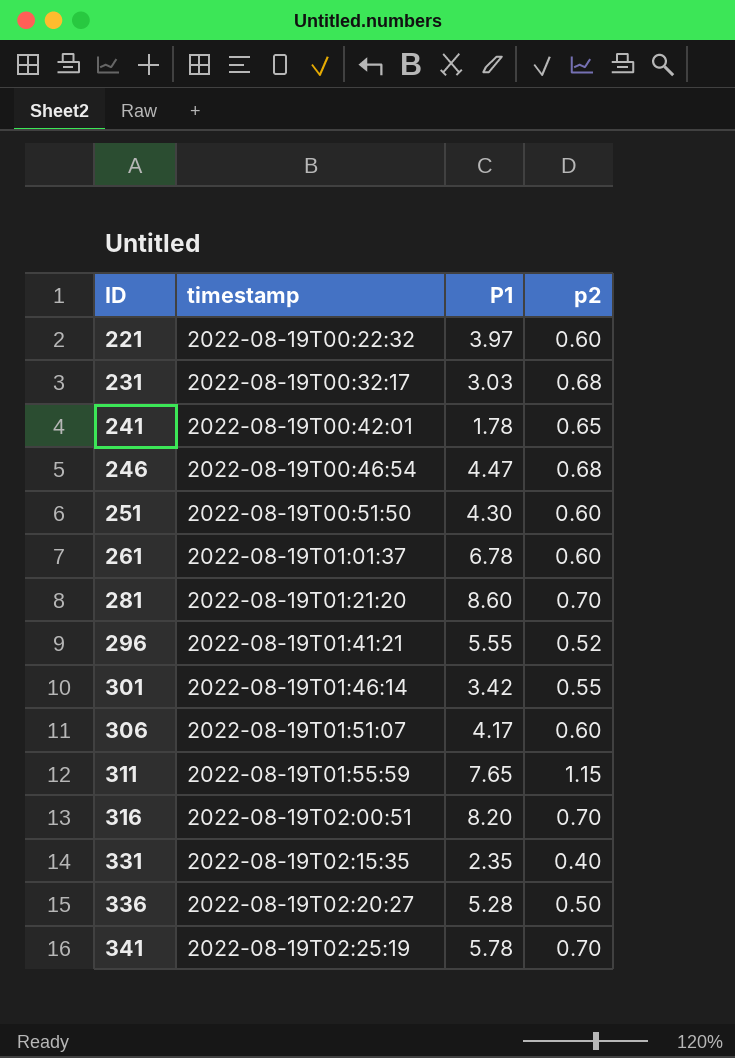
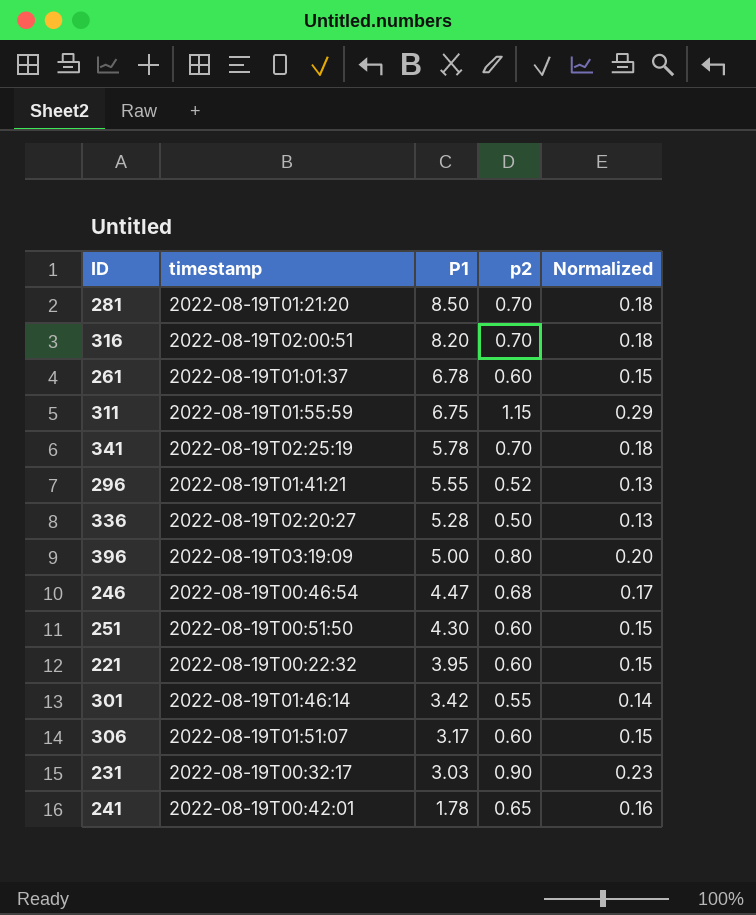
row order: ID ascending -> P1 descending
column Normalized | formula: none -> [p2] * 0.25
row 331: 2022-08-19T02:15:35 | 2.35 | 0.40 -> none
281 | P1: 8.60 -> 8.50
311 | P1: 7.65 -> 6.75
row 396: none -> 2022-08-19T03:19:09 | 5.00 | 0.80 | 0.20
221 | P1: 3.97 -> 3.95
306 | P1: 4.17 -> 3.17
231 | p2: 0.68 -> 0.90

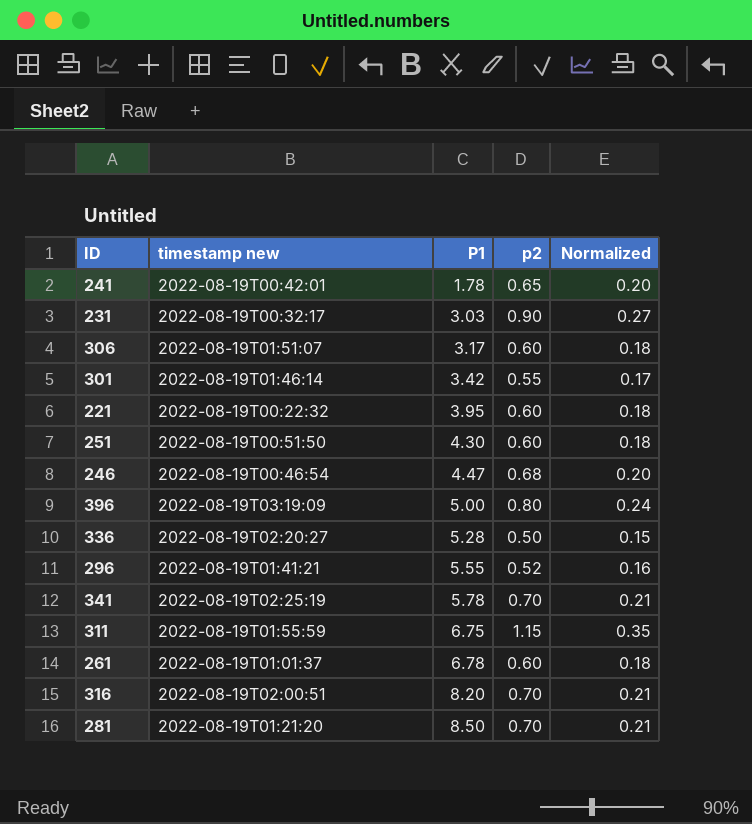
row order: P1 descending -> P1 ascending
column name: timestamp -> timestamp new
column Normalized | formula: [p2] * 0.25 -> [p2] * 0.3

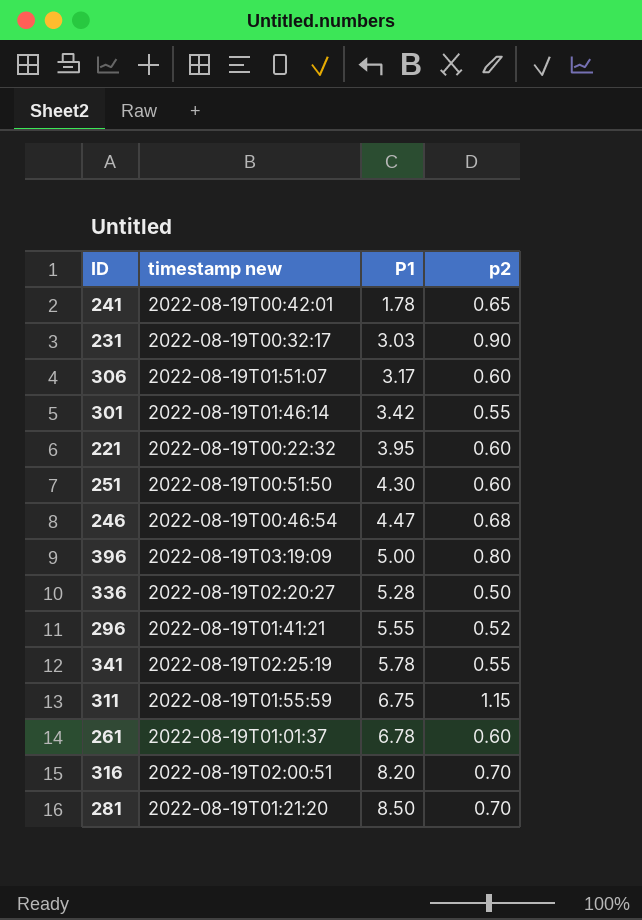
column Normalized | formula: [p2] * 0.3 -> none
341 | p2: 0.70 -> 0.55

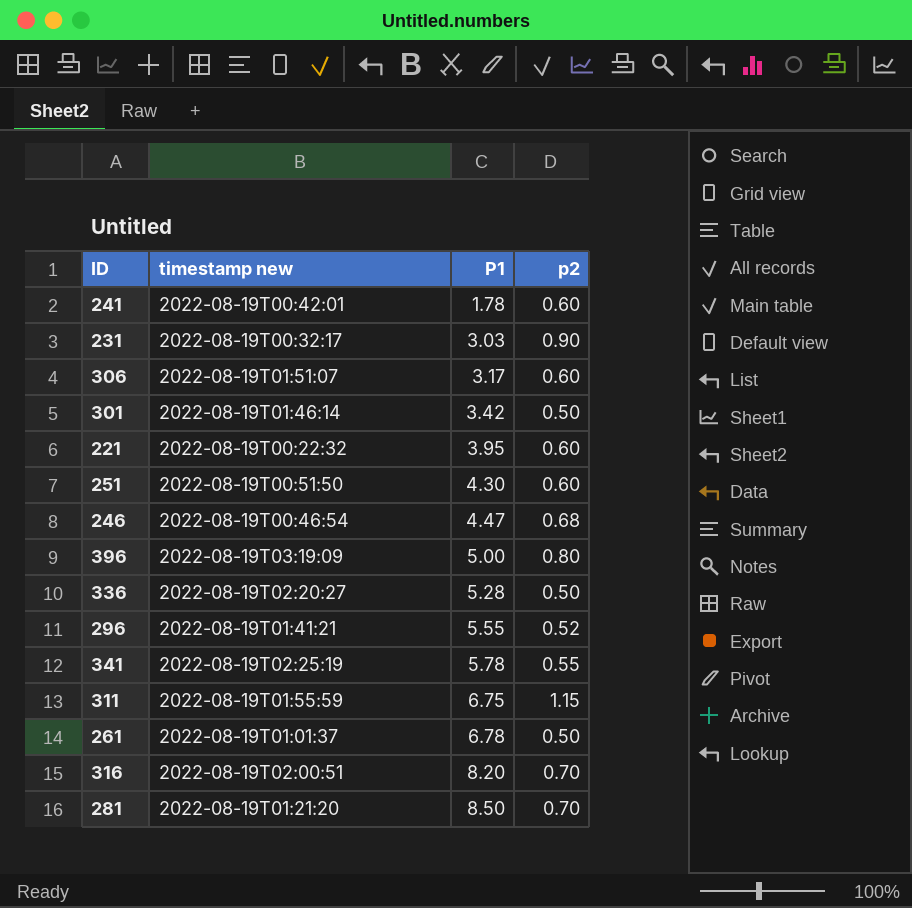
241 | p2: 0.65 -> 0.60
301 | p2: 0.55 -> 0.50
261 | p2: 0.60 -> 0.50

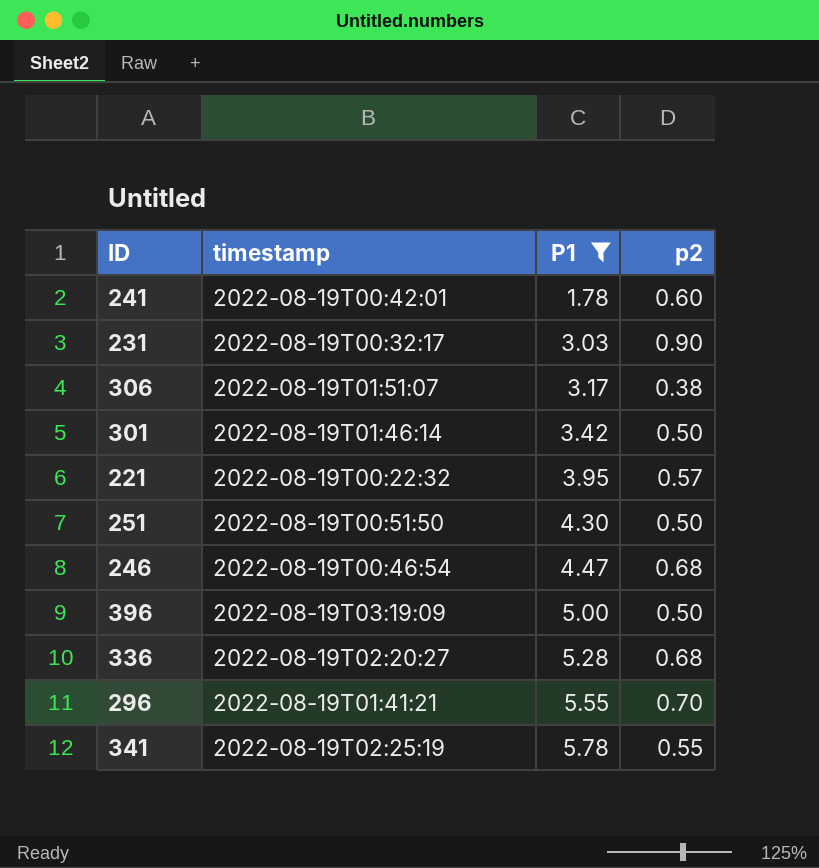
filter: none -> P1 <= 5.78
column name: timestamp new -> timestamp
306 | p2: 0.60 -> 0.38
221 | p2: 0.60 -> 0.57
251 | p2: 0.60 -> 0.50
396 | p2: 0.80 -> 0.50
336 | p2: 0.50 -> 0.68
296 | p2: 0.52 -> 0.70

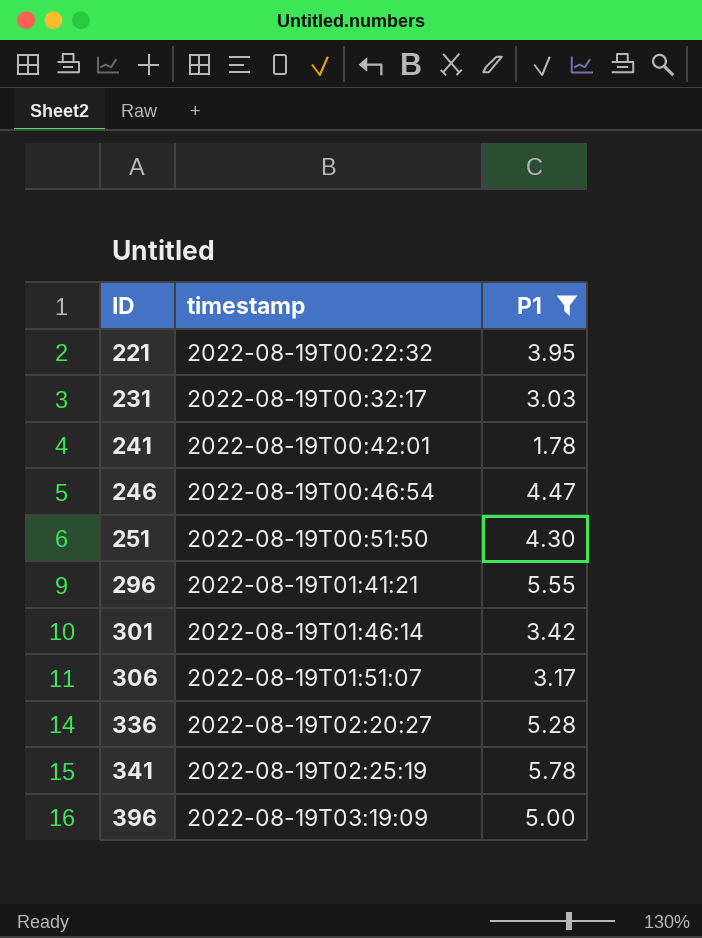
row order: P1 ascending -> ID ascending
column p2 | position: 4 -> none

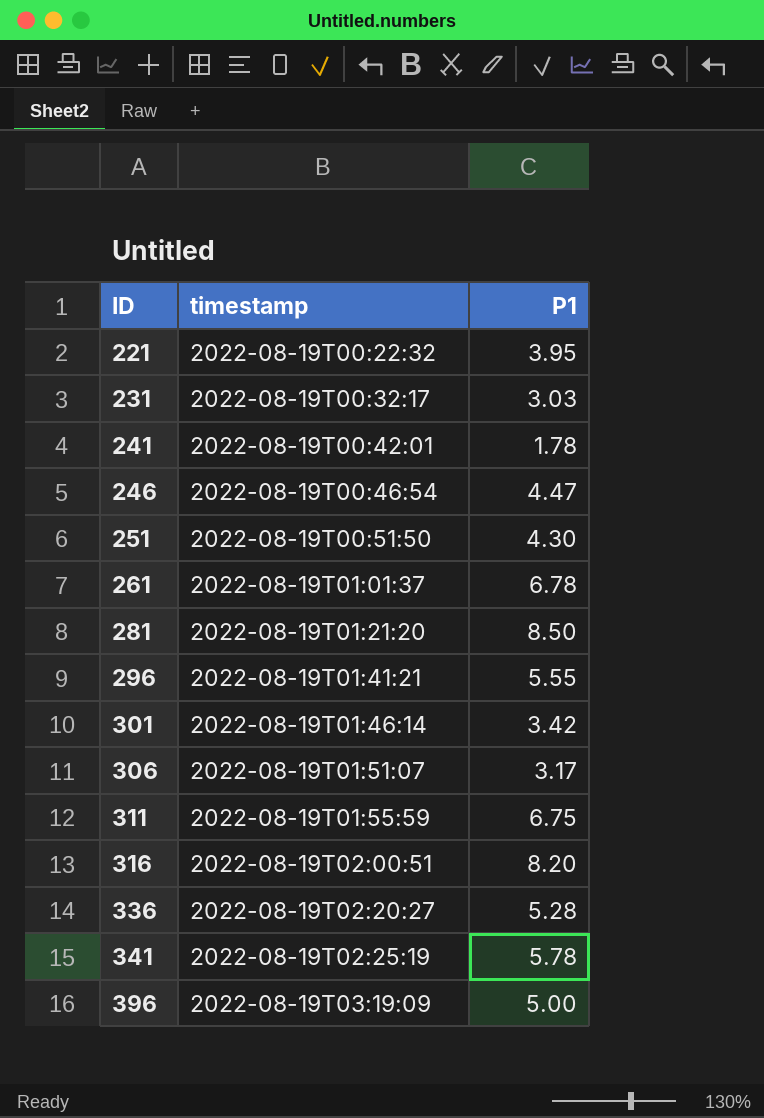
filter: P1 <= 5.78 -> none

